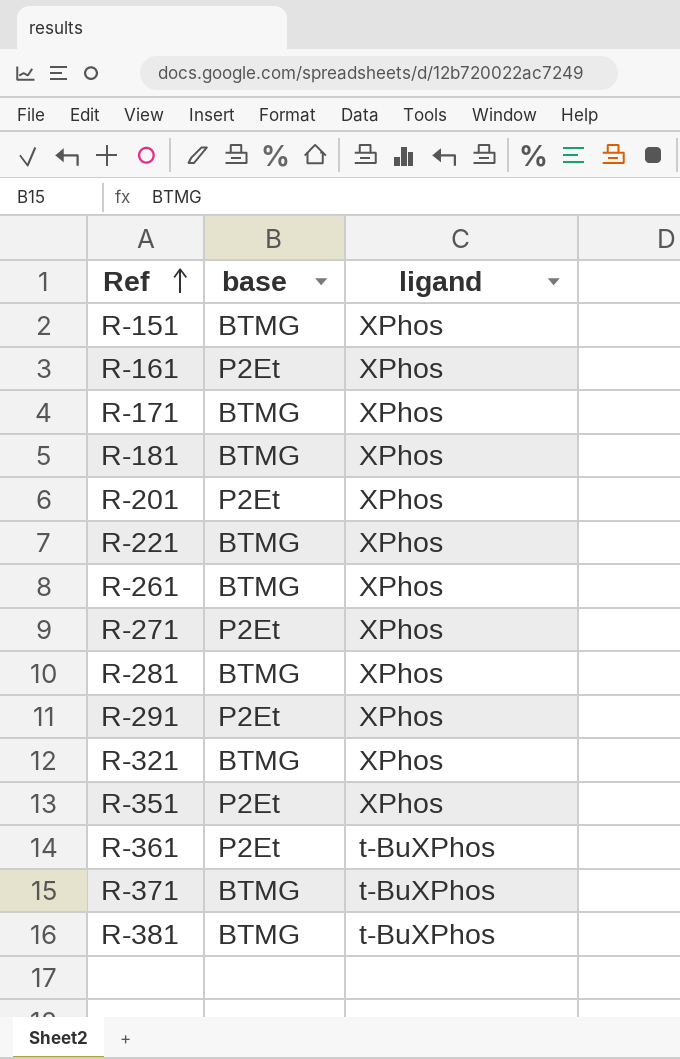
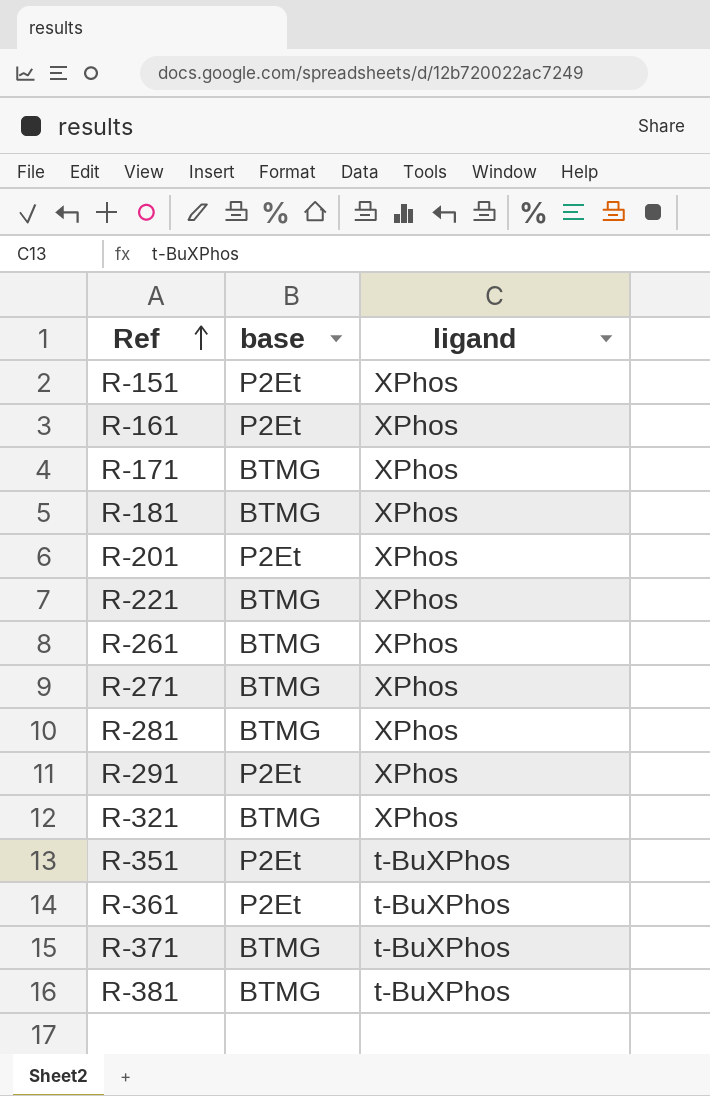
R-151 | base: BTMG -> P2Et
R-271 | base: P2Et -> BTMG
R-351 | ligand: XPhos -> t-BuXPhos

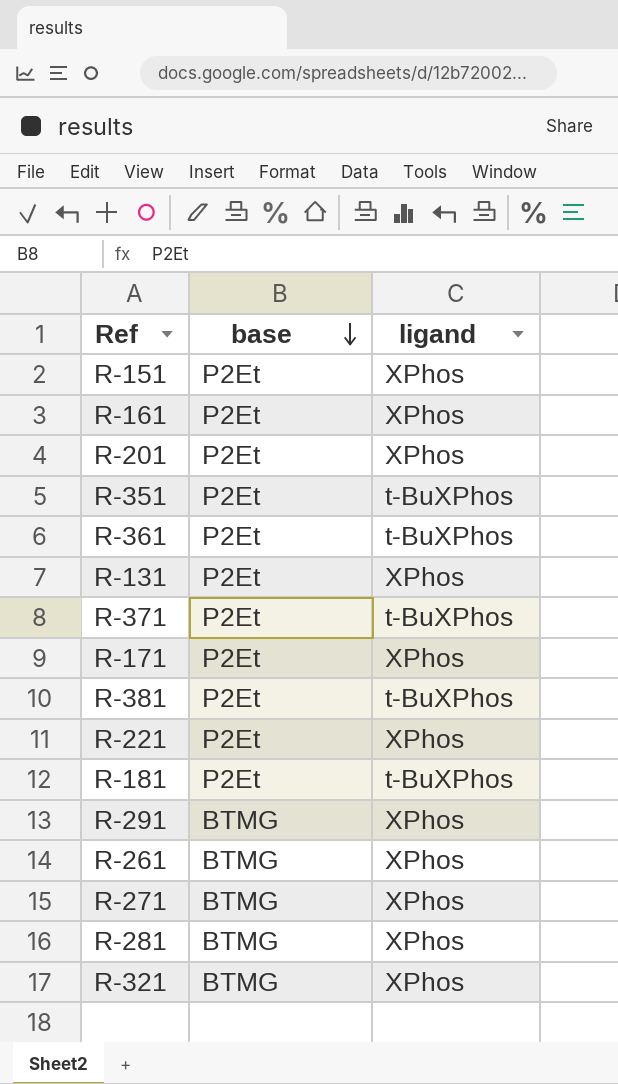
row order: Ref ascending -> base descending
row R-131: none -> P2Et | XPhos
R-371 | base: BTMG -> P2Et
R-171 | base: BTMG -> P2Et
R-381 | base: BTMG -> P2Et
R-221 | base: BTMG -> P2Et
R-181 | base: BTMG -> P2Et
R-181 | ligand: XPhos -> t-BuXPhos
R-291 | base: P2Et -> BTMG

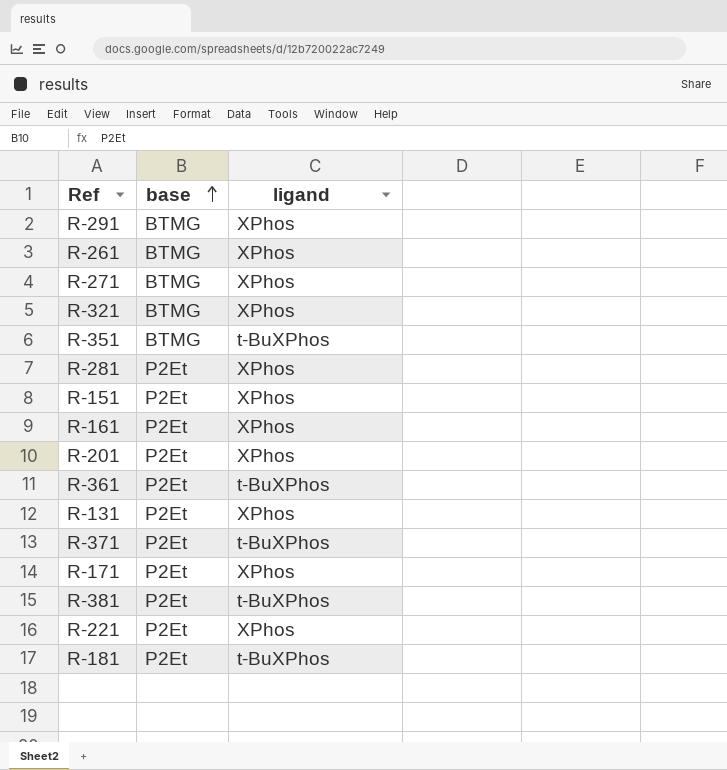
row order: base descending -> base ascending
R-351 | base: P2Et -> BTMG
R-281 | base: BTMG -> P2Et

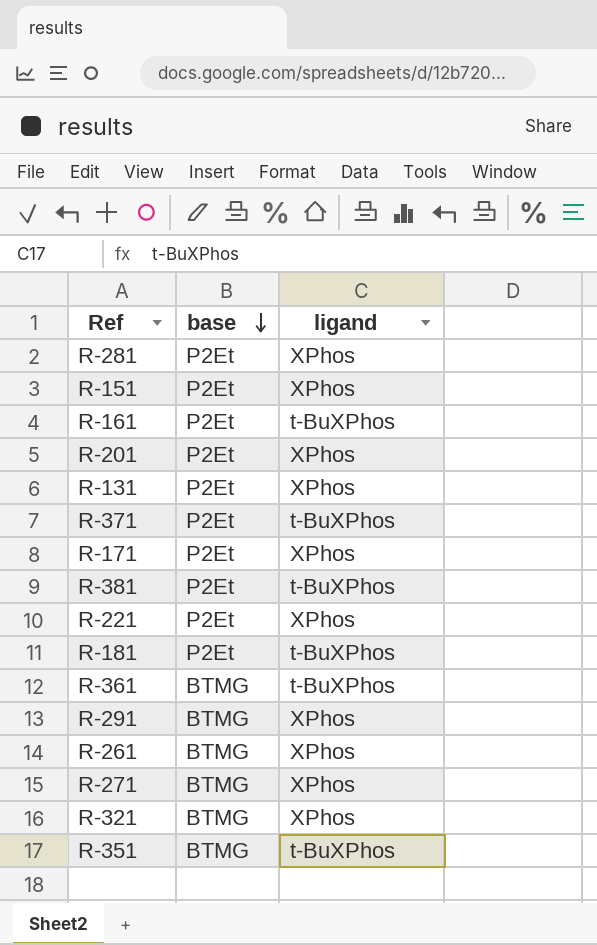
row order: base ascending -> base descending
R-161 | ligand: XPhos -> t-BuXPhos
R-361 | base: P2Et -> BTMG

